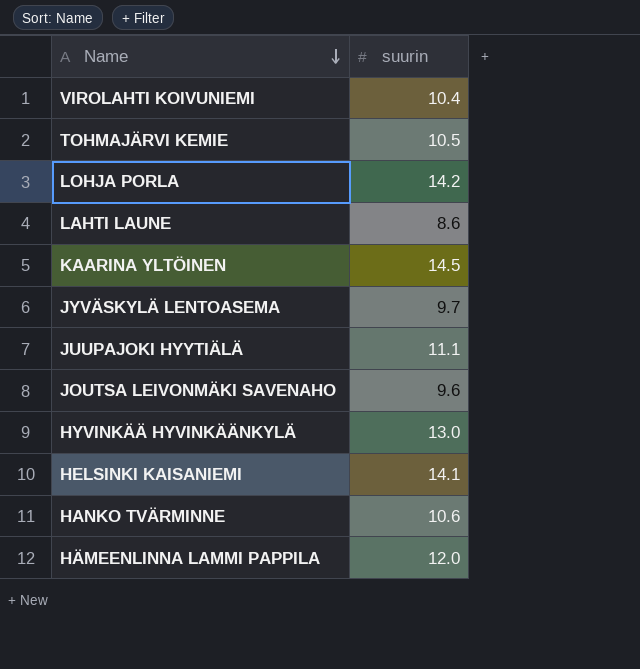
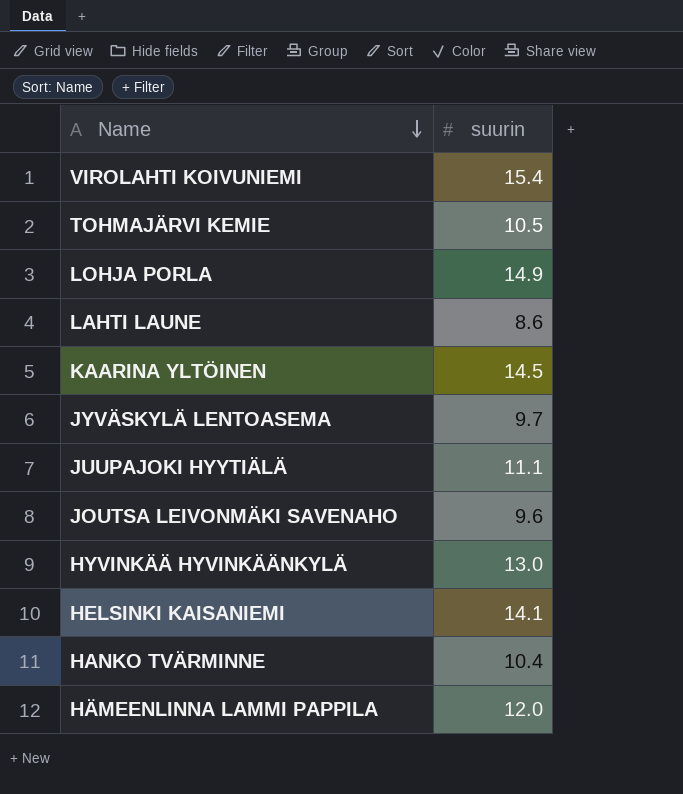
VIROLAHTI KOIVUNIEMI | suurin: 10.4 -> 15.4
LOHJA PORLA | suurin: 14.2 -> 14.9
HANKO TVÄRMINNE | suurin: 10.6 -> 10.4

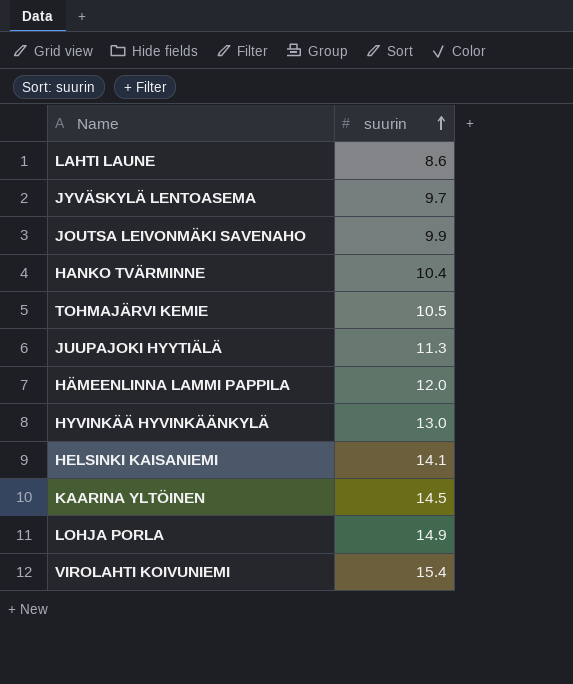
row order: Name descending -> suurin ascending
JOUTSA LEIVONMÄKI SAVENAHO | suurin: 9.6 -> 9.9
JUUPAJOKI HYYTIÄLÄ | suurin: 11.1 -> 11.3

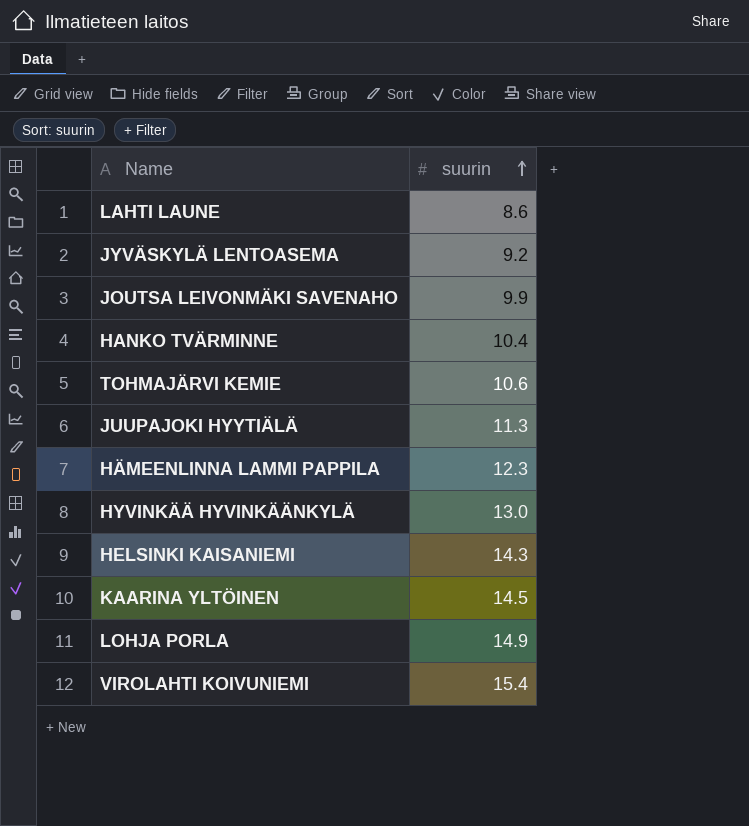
JYVÄSKYLÄ LENTOASEMA | suurin: 9.7 -> 9.2
TOHMAJÄRVI KEMIE | suurin: 10.5 -> 10.6
HÄMEENLINNA LAMMI PAPPILA | suurin: 12.0 -> 12.3
HELSINKI KAISANIEMI | suurin: 14.1 -> 14.3

